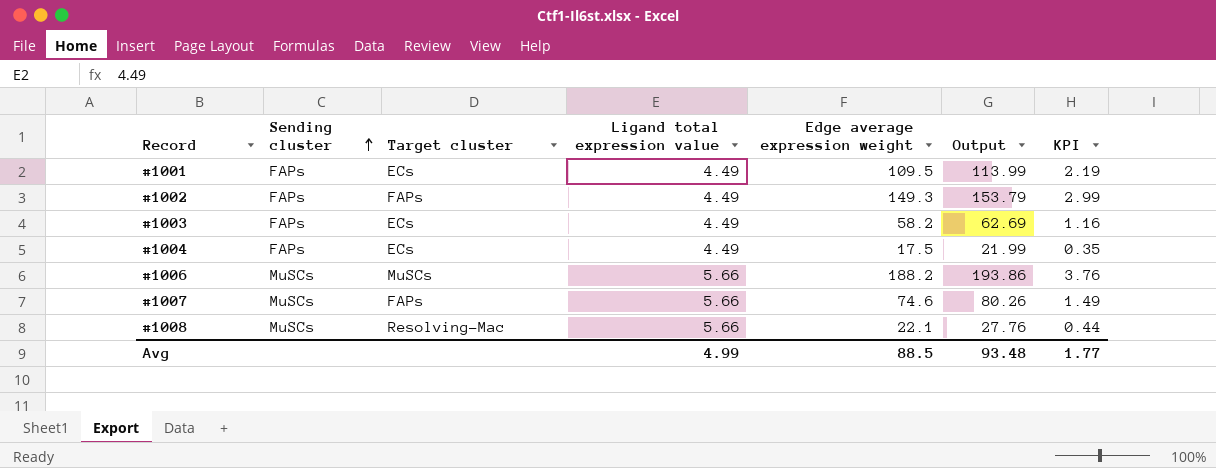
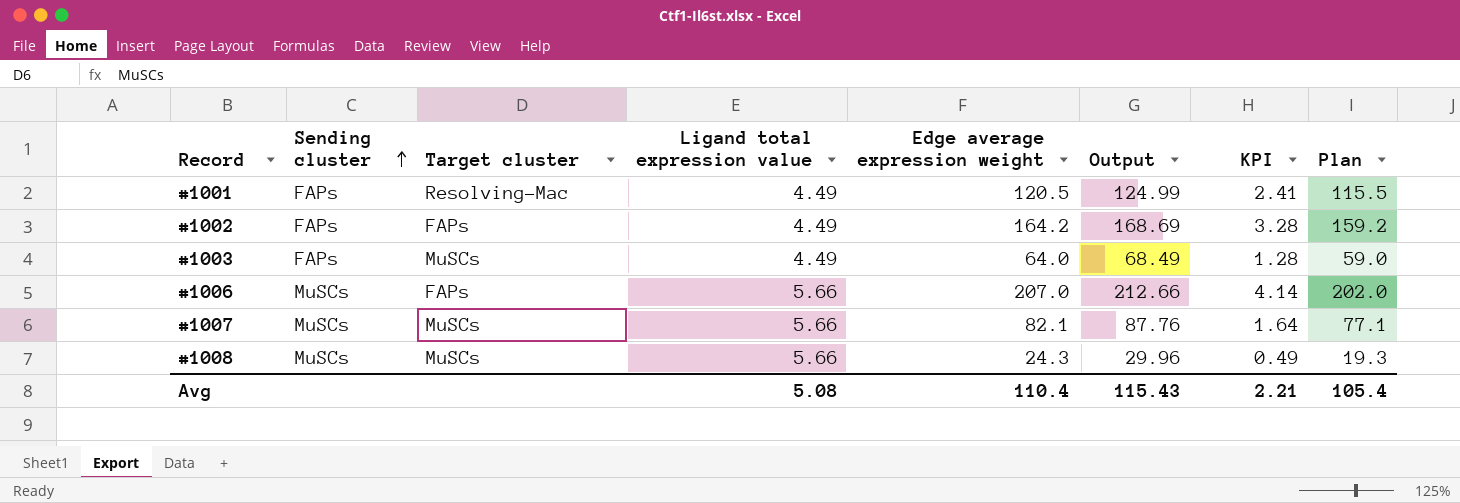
column Plan | formula: none -> [Edge average expression weight] - 5
row #1004: FAPs | ECs | 4.49 | 17.5 | 21.99 | 0.35 -> none
#1001 | Target cluster: ECs -> Resolving-Mac
#1001 | Edge average expression weight: 109.5 -> 120.5
#1001 | Output: 113.99 -> 124.99
#1001 | KPI: 2.19 -> 2.41
#1002 | Edge average expression weight: 149.3 -> 164.2
#1002 | Output: 153.79 -> 168.69
#1002 | KPI: 2.99 -> 3.28
#1003 | Target cluster: ECs -> MuSCs
#1003 | Edge average expression weight: 58.2 -> 64.0
#1003 | Output: 62.69 -> 68.49
#1003 | KPI: 1.16 -> 1.28
#1006 | Target cluster: MuSCs -> FAPs
#1006 | Edge average expression weight: 188.2 -> 207.0
#1006 | Output: 193.86 -> 212.66
#1006 | KPI: 3.76 -> 4.14
#1007 | Target cluster: FAPs -> MuSCs
#1007 | Edge average expression weight: 74.6 -> 82.1
#1007 | Output: 80.26 -> 87.76
#1007 | KPI: 1.49 -> 1.64
#1008 | Target cluster: Resolving-Mac -> MuSCs
#1008 | Edge average expression weight: 22.1 -> 24.3
#1008 | Output: 27.76 -> 29.96
#1008 | KPI: 0.44 -> 0.49
Avg | Ligand total expression value: 4.99 -> 5.08
Avg | Edge average expression weight: 88.5 -> 110.4
Avg | Output: 93.48 -> 115.43
Avg | KPI: 1.77 -> 2.21

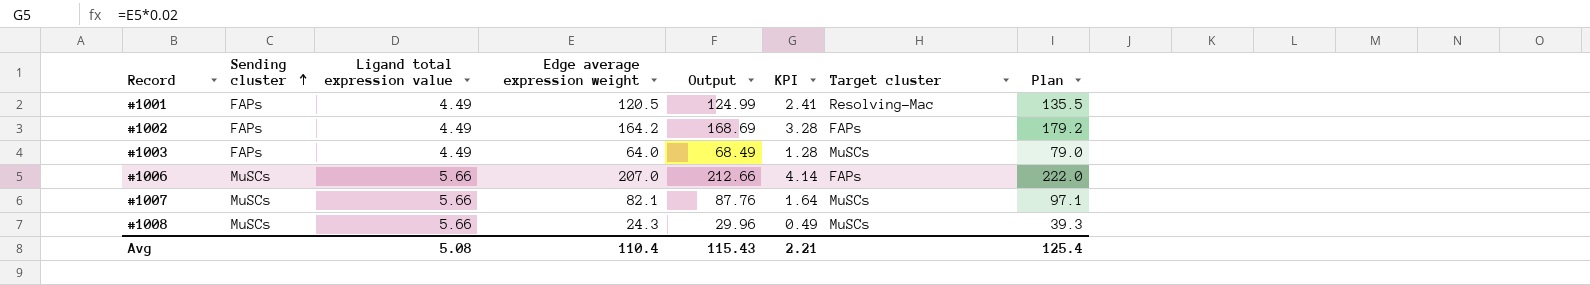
column Target cluster | position: 3 -> 7
column Plan | formula: [Edge average expression weight] - 5 -> [Edge average expression weight] + 15
Avg | Plan: 105.4 -> 125.4

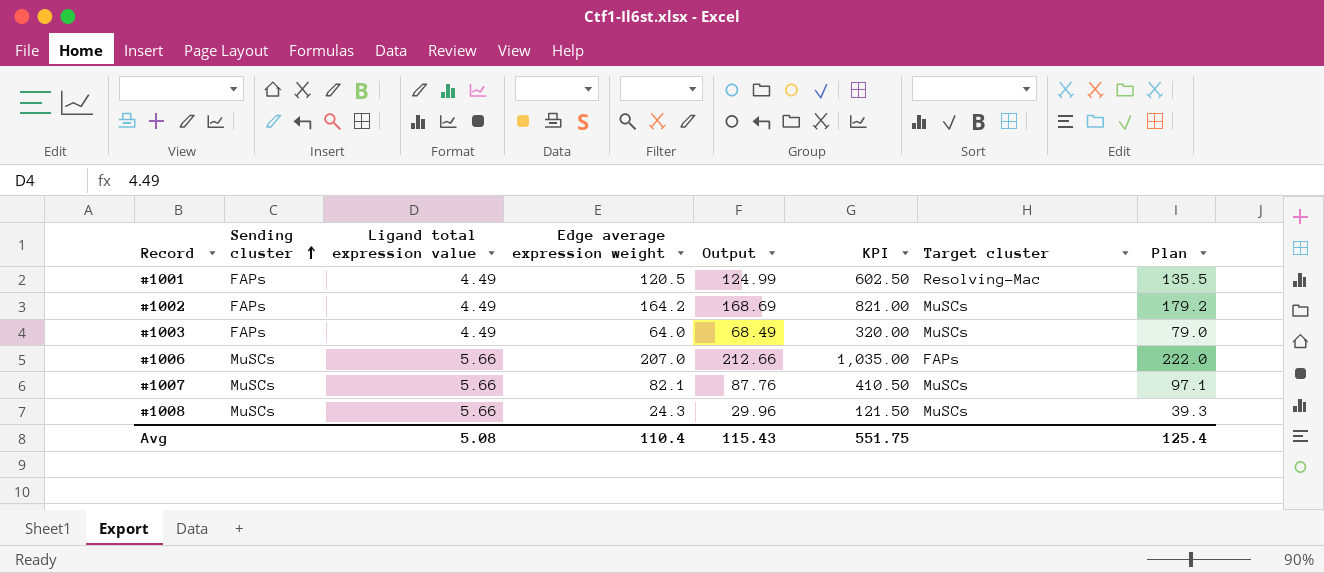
column KPI | formula: [Edge average expression weight] * 0.02 -> [Edge average expression weight] * 5
#1002 | Target cluster: FAPs -> MuSCs
Avg | KPI: 2.21 -> 551.75

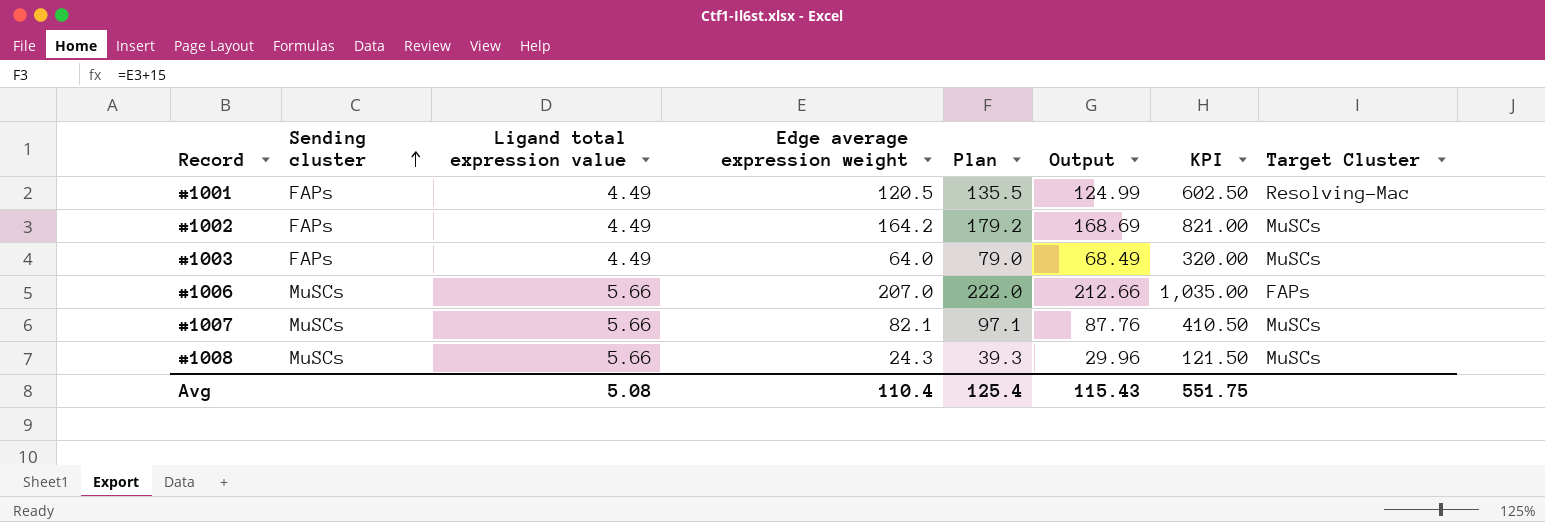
column Plan | position: 8 -> 5
column name: Target cluster -> Target Cluster

